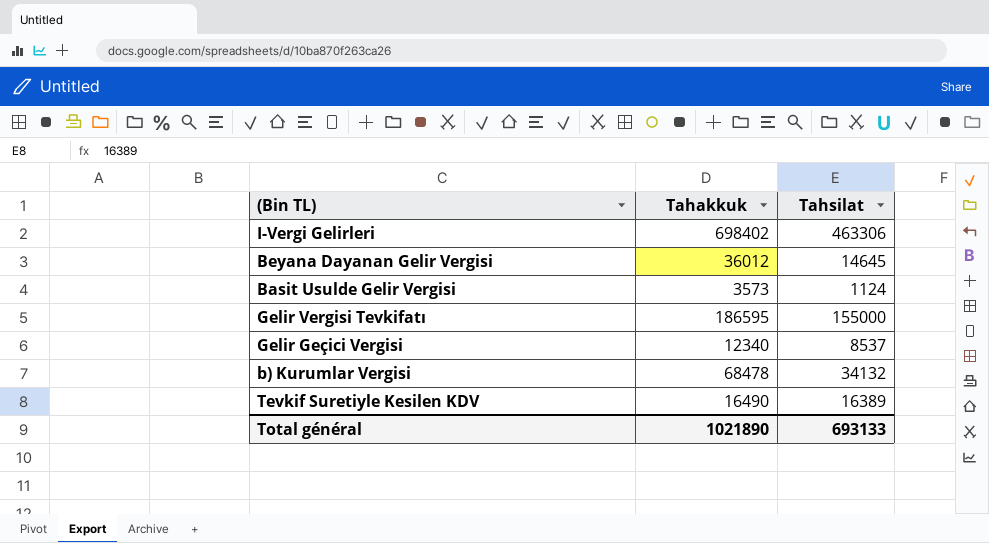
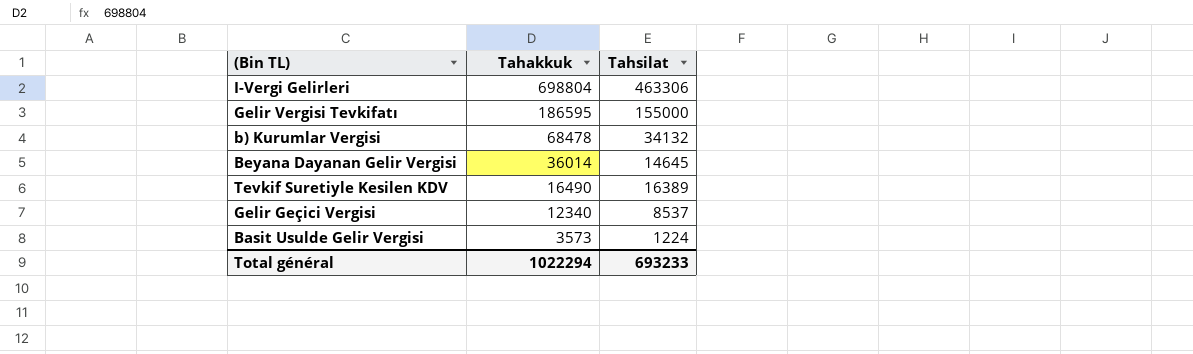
row order: none -> Tahakkuk descending
I-Vergi Gelirleri | Tahakkuk: 698402 -> 698804
Beyana Dayanan Gelir Vergisi | Tahakkuk: 36012 -> 36014
Basit Usulde Gelir Vergisi | Tahsilat: 1124 -> 1224
Total général | Tahakkuk: 1021890 -> 1022294
Total général | Tahsilat: 693133 -> 693233

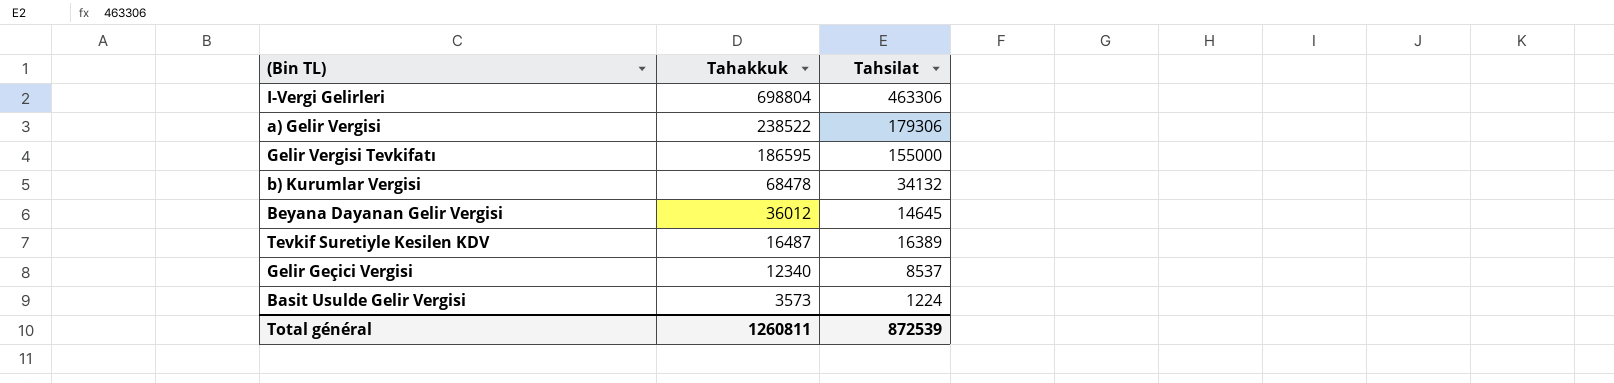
row a) Gelir Vergisi: none -> 238522 | 179306
Beyana Dayanan Gelir Vergisi | Tahakkuk: 36014 -> 36012
Tevkif Suretiyle Kesilen KDV | Tahakkuk: 16490 -> 16487
Total général | Tahakkuk: 1022294 -> 1260811
Total général | Tahsilat: 693233 -> 872539

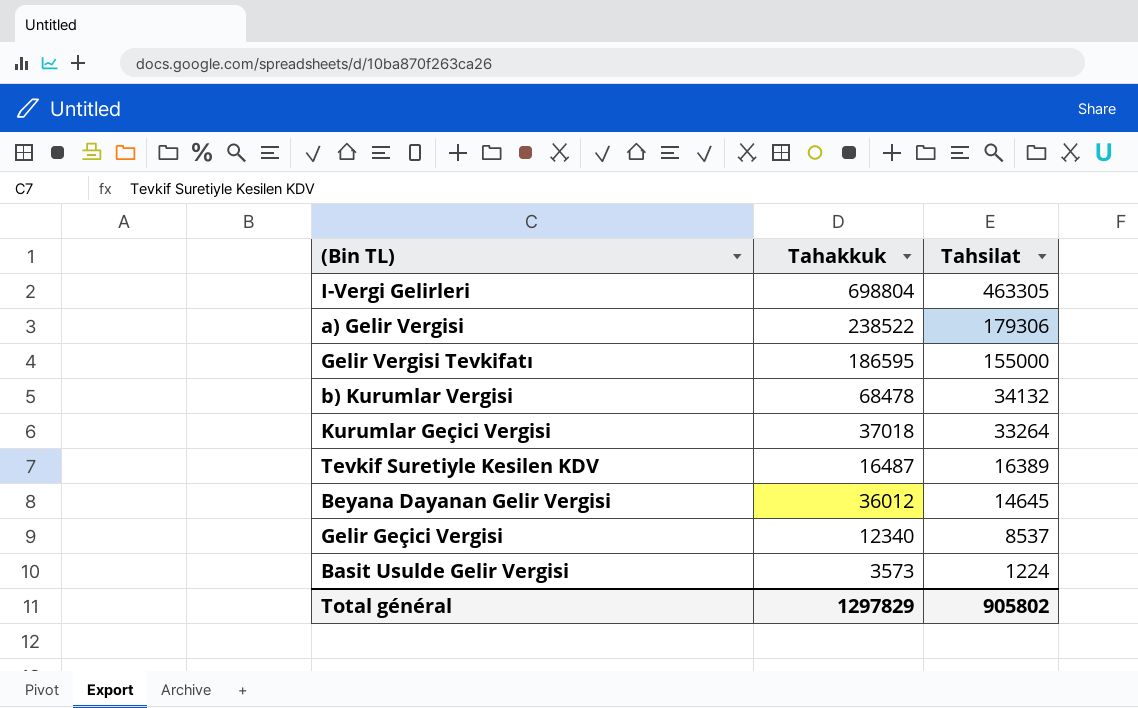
row order: Tahakkuk descending -> Tahsilat descending
I-Vergi Gelirleri | Tahsilat: 463306 -> 463305
row Kurumlar Geçici Vergisi: none -> 37018 | 33264
Total général | Tahakkuk: 1260811 -> 1297829
Total général | Tahsilat: 872539 -> 905802

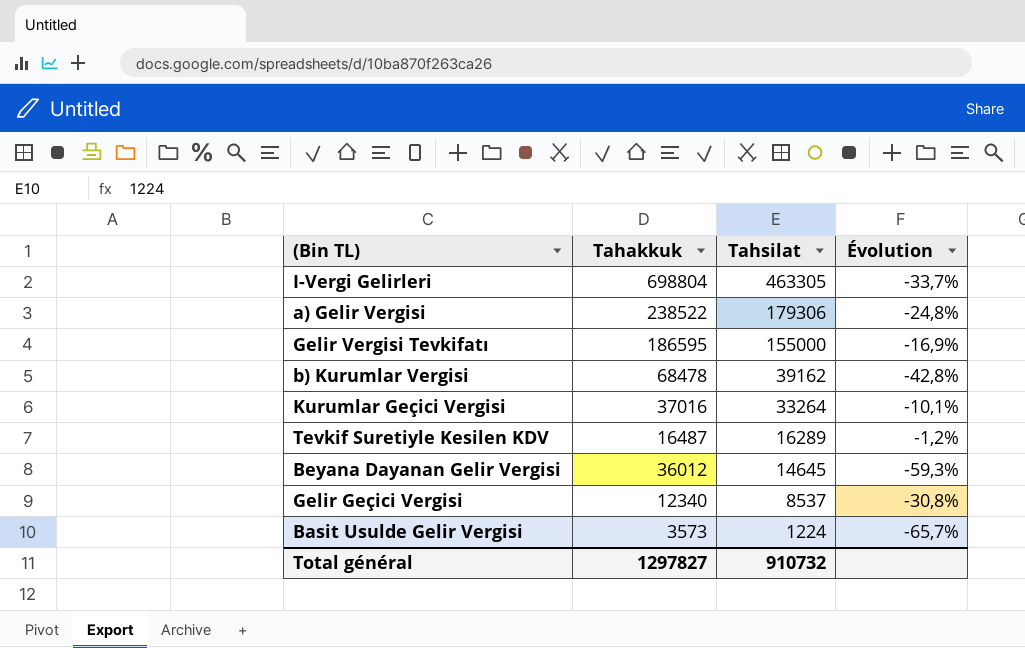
column Évolution | formula: none -> ([Tahsilat] - [Tahakkuk]) / [Tahakkuk]
b) Kurumlar Vergisi | Tahsilat: 34132 -> 39162
Kurumlar Geçici Vergisi | Tahakkuk: 37018 -> 37016
Tevkif Suretiyle Kesilen KDV | Tahsilat: 16389 -> 16289
Total général | Tahakkuk: 1297829 -> 1297827
Total général | Tahsilat: 905802 -> 910732

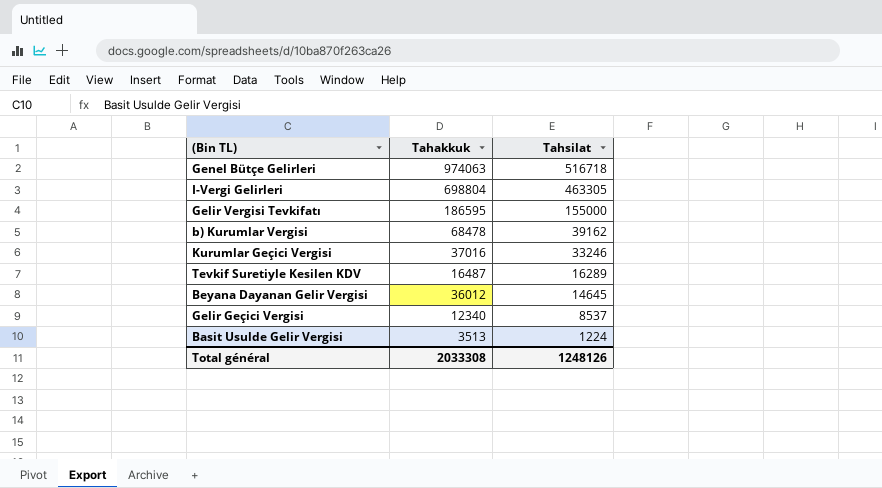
column Évolution | formula: ([Tahsilat] - [Tahakkuk]) / [Tahakkuk] -> none
row a) Gelir Vergisi: 238522 | 179306 | -24,8% -> none
row Genel Bütçe Gelirleri: none -> 974063 | 516718
Kurumlar Geçici Vergisi | Tahsilat: 33264 -> 33246
Basit Usulde Gelir Vergisi | Tahakkuk: 3573 -> 3513
Total général | Tahakkuk: 1297827 -> 2033308
Total général | Tahsilat: 910732 -> 1248126

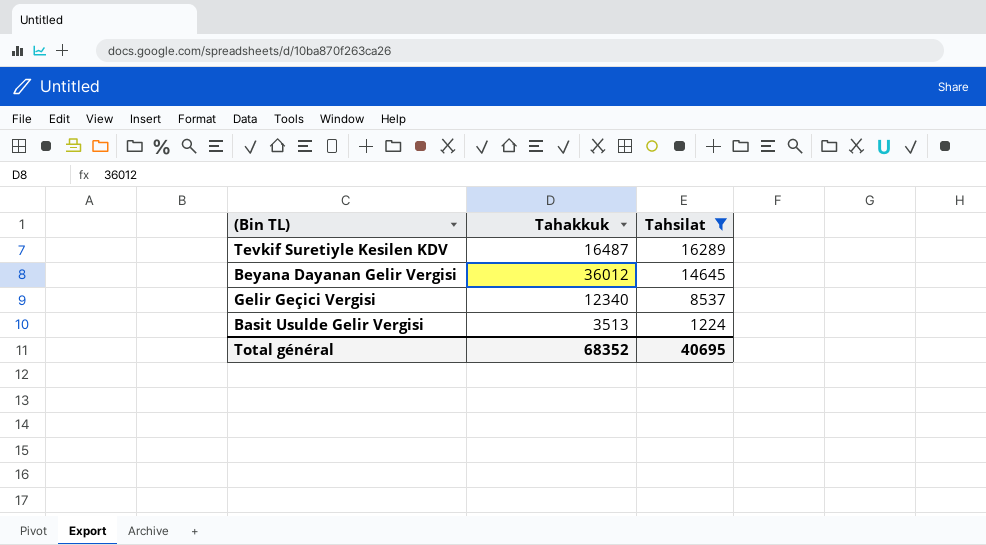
filter: none -> Tahsilat <= 16289
Total général | Tahakkuk: 2033308 -> 68352
Total général | Tahsilat: 1248126 -> 40695

